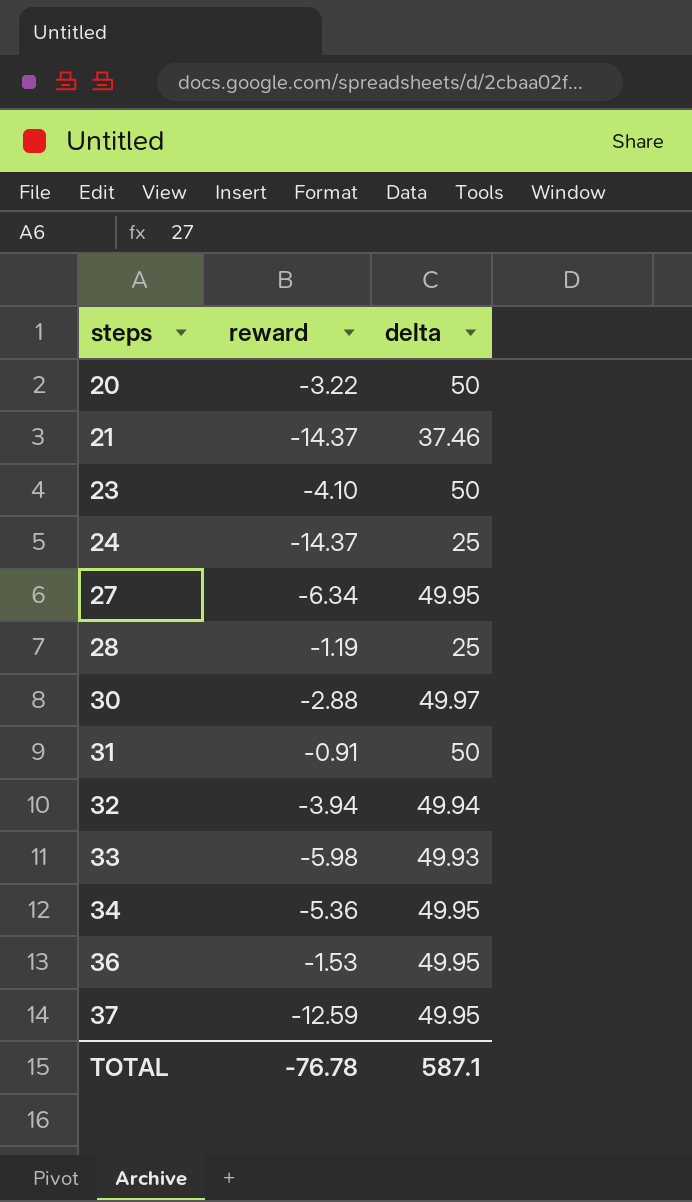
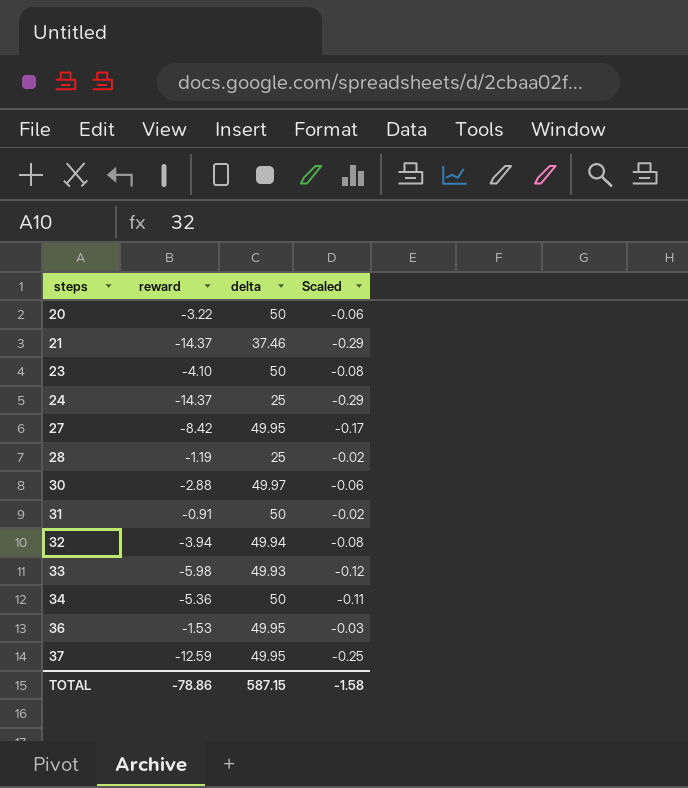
column Scaled | formula: none -> [reward] * 0.02
27 | reward: -6.34 -> -8.42
34 | delta: 49.95 -> 50
TOTAL | reward: -76.78 -> -78.86
TOTAL | delta: 587.1 -> 587.15

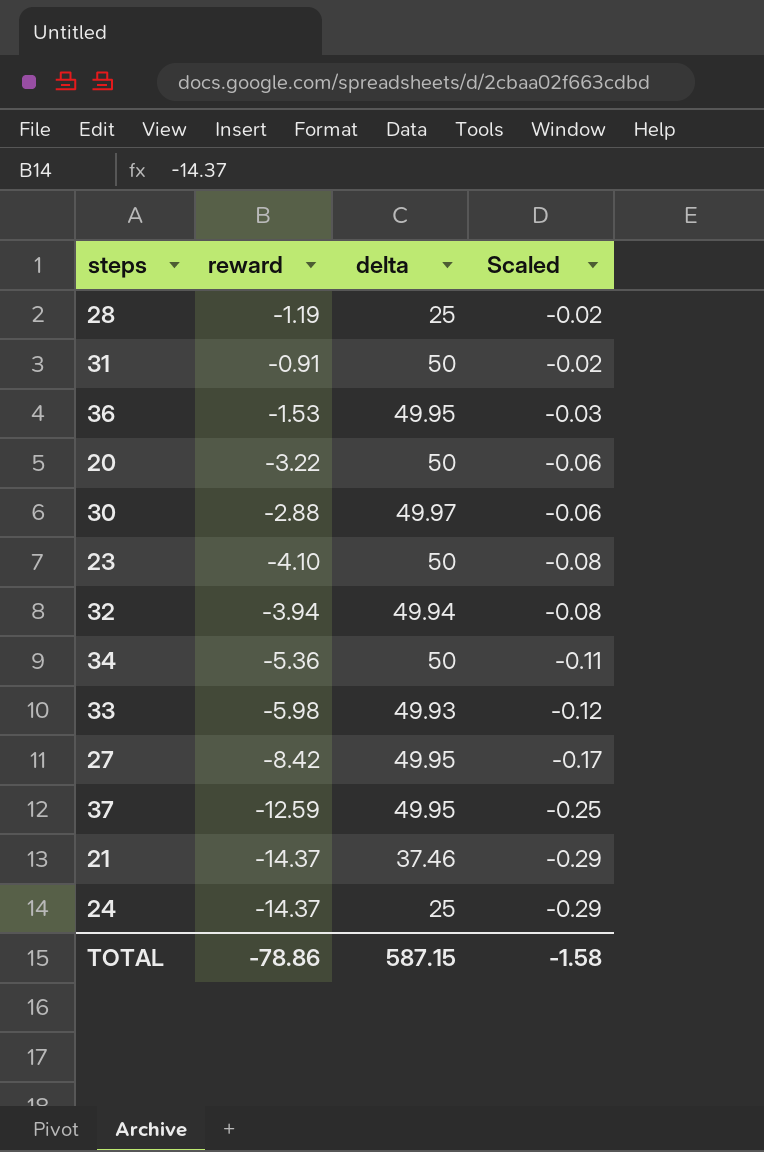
row order: steps ascending -> Scaled descending

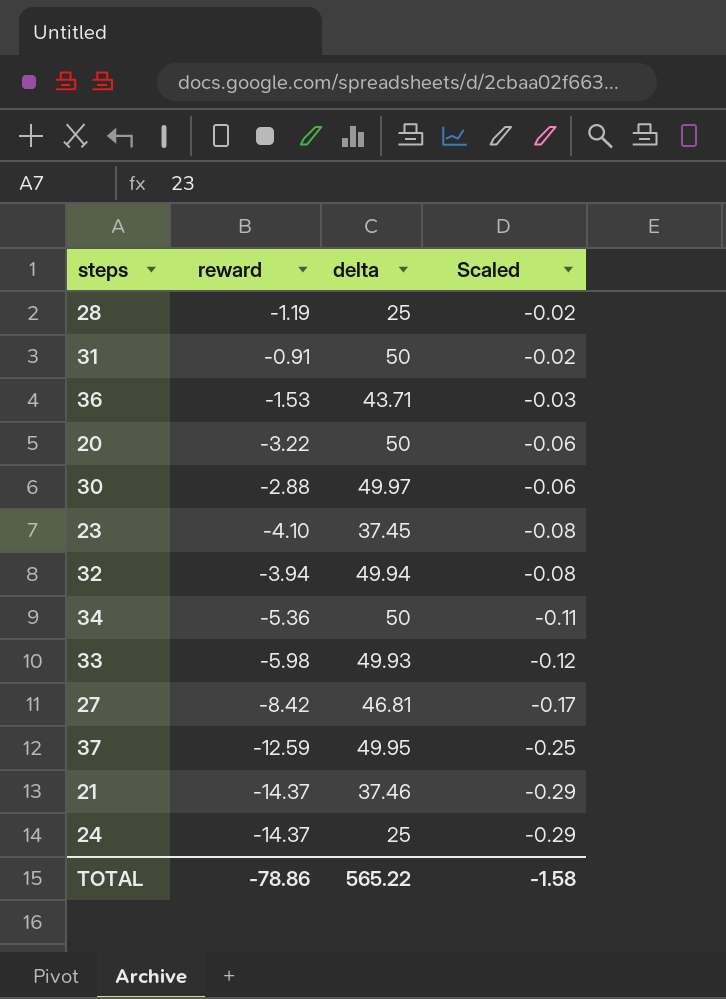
36 | delta: 49.95 -> 43.71
23 | delta: 50 -> 37.45
27 | delta: 49.95 -> 46.81
TOTAL | delta: 587.15 -> 565.22

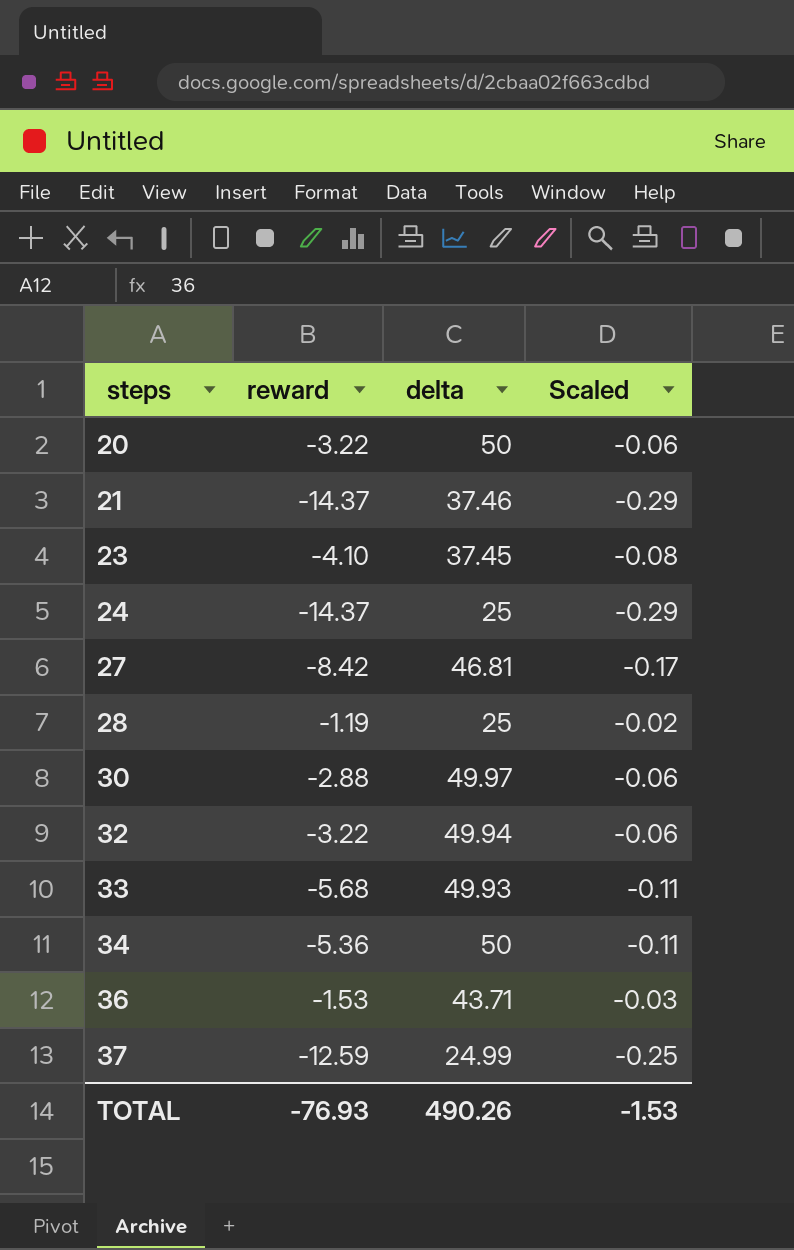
row order: Scaled descending -> steps ascending
row 31: -0.91 | 50 | -0.02 -> none
32 | reward: -3.94 -> -3.22
32 | Scaled: -0.08 -> -0.06
33 | reward: -5.98 -> -5.68
33 | Scaled: -0.12 -> -0.11
37 | delta: 49.95 -> 24.99
TOTAL | reward: -78.86 -> -76.93
TOTAL | delta: 565.22 -> 490.26
TOTAL | Scaled: -1.58 -> -1.53

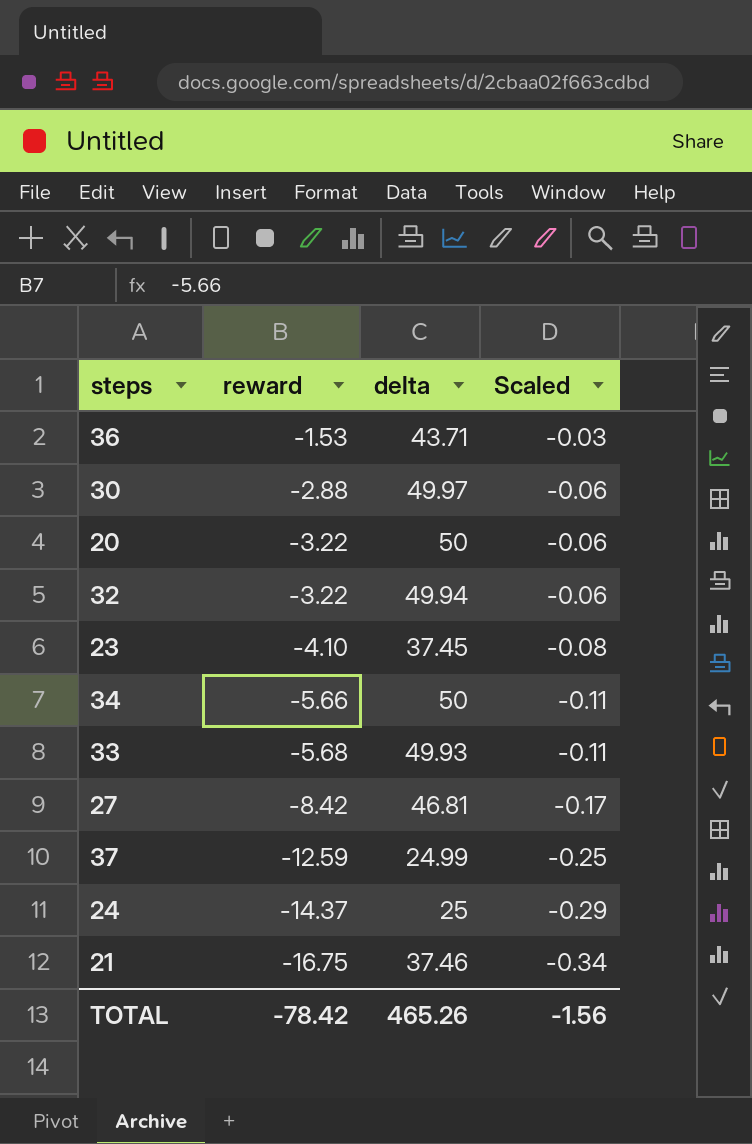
row order: steps ascending -> reward descending
row 28: -1.19 | 25 | -0.02 -> none
34 | reward: -5.36 -> -5.66
21 | reward: -14.37 -> -16.75
21 | Scaled: -0.29 -> -0.34
TOTAL | reward: -76.93 -> -78.42
TOTAL | delta: 490.26 -> 465.26
TOTAL | Scaled: -1.53 -> -1.56

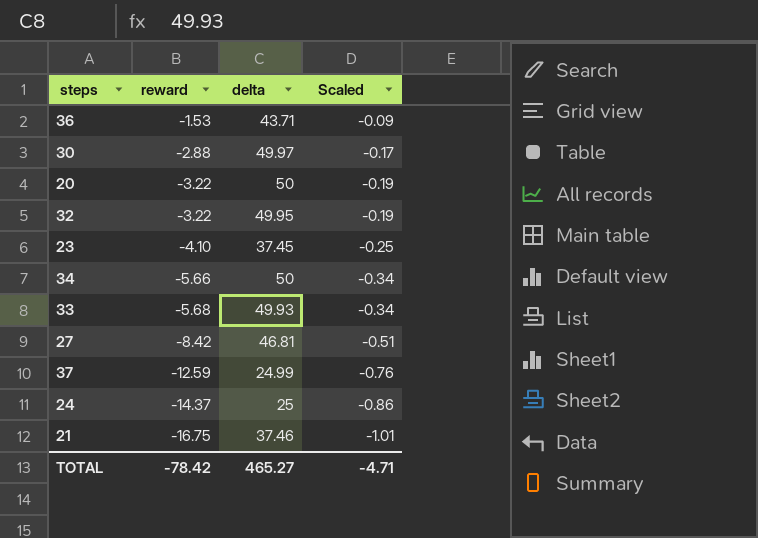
column Scaled | formula: [reward] * 0.02 -> [reward] * 0.06
32 | delta: 49.94 -> 49.95
TOTAL | delta: 465.26 -> 465.27
TOTAL | Scaled: -1.56 -> -4.71

